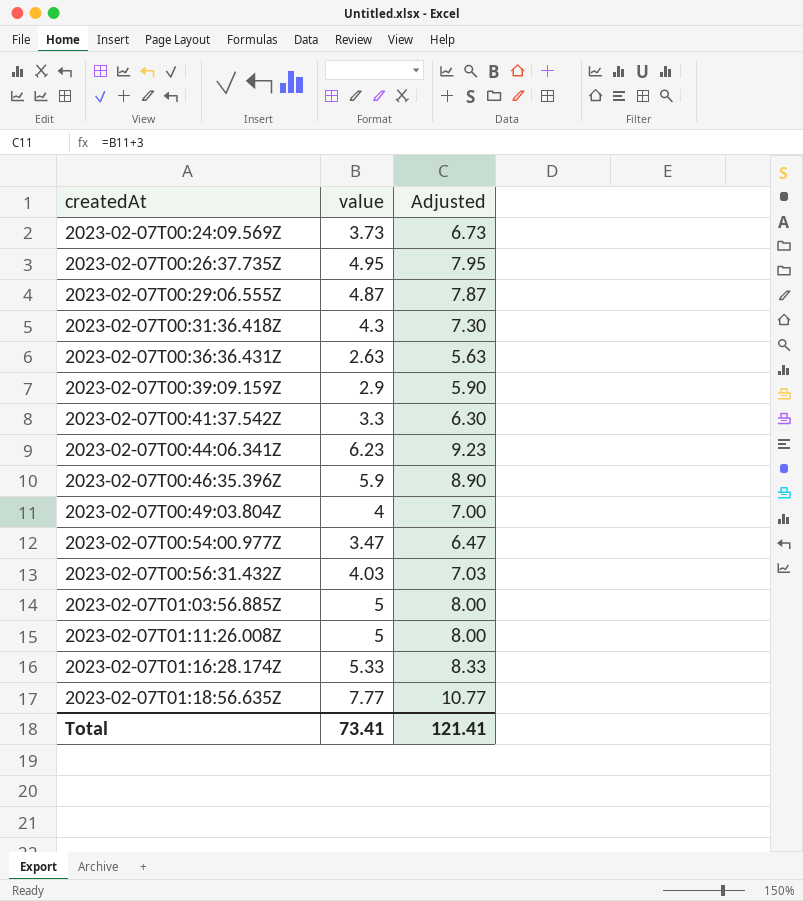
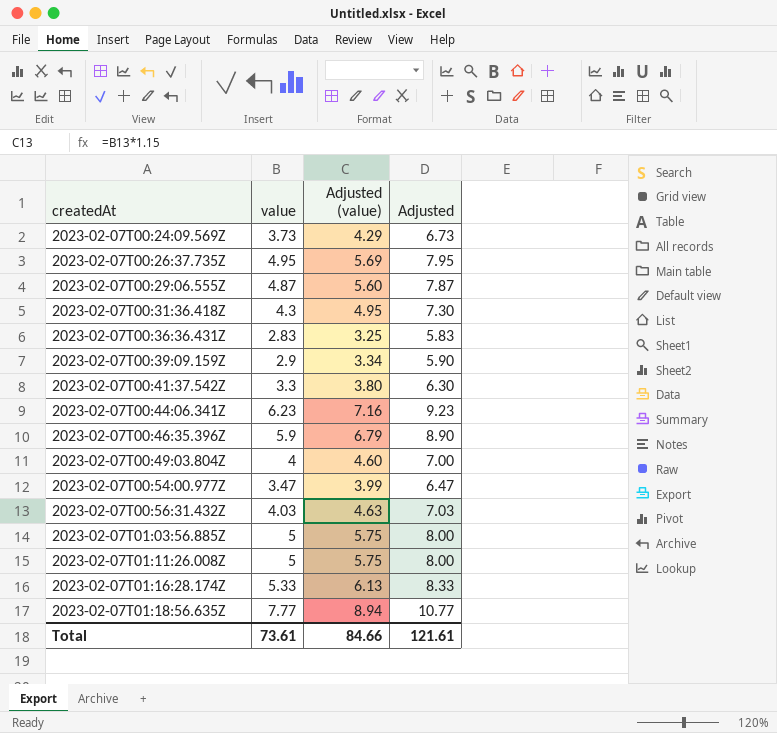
column Adjusted (value) | formula: none -> [value] * 1.15
2023-02-07T00:36:36.431Z | value: 2.63 -> 2.83
2023-02-07T00:36:36.431Z | Adjusted: 5.63 -> 5.83
Total | value: 73.41 -> 73.61
Total | Adjusted: 121.41 -> 121.61

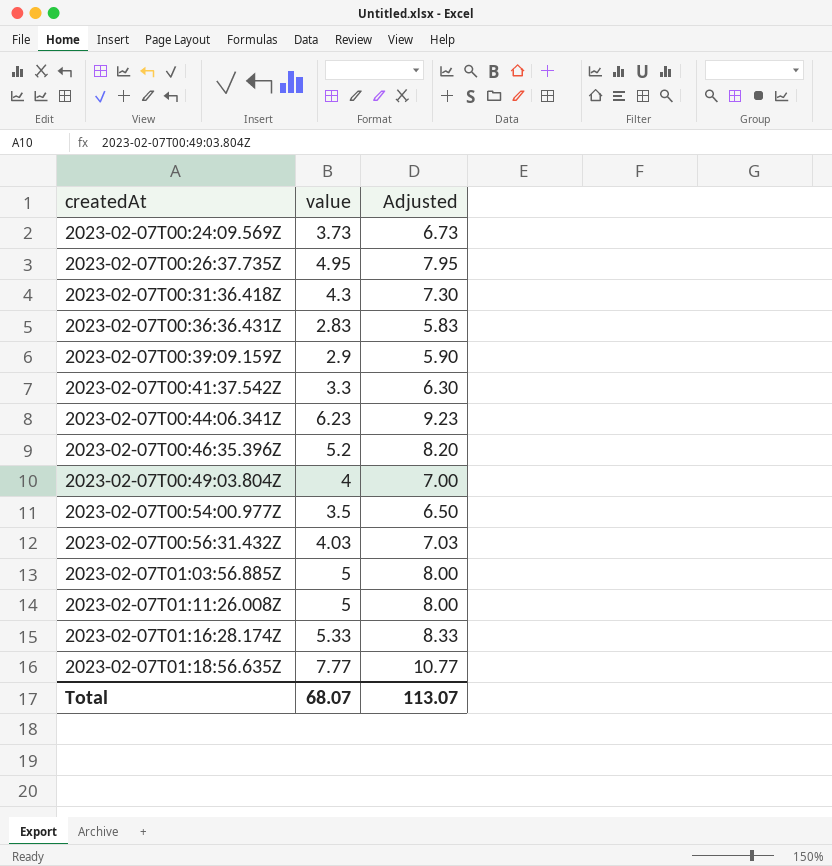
column Adjusted (value) | formula: [value] * 1.15 -> none
row 2023-02-07T00:29:06.555Z: 4.87 | 5.60 | 7.87 -> none
2023-02-07T00:46:35.396Z | value: 5.9 -> 5.2
2023-02-07T00:46:35.396Z | Adjusted: 8.90 -> 8.20
2023-02-07T00:54:00.977Z | value: 3.47 -> 3.5
2023-02-07T00:54:00.977Z | Adjusted: 6.47 -> 6.50
Total | value: 73.61 -> 68.07
Total | Adjusted: 121.61 -> 113.07

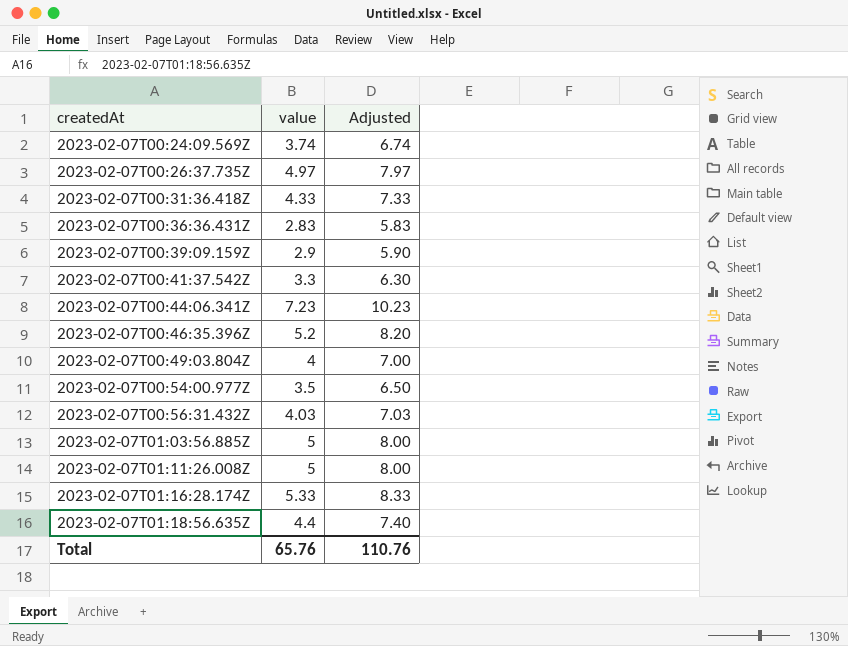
2023-02-07T00:24:09.569Z | value: 3.73 -> 3.74
2023-02-07T00:24:09.569Z | Adjusted: 6.73 -> 6.74
2023-02-07T00:26:37.735Z | value: 4.95 -> 4.97
2023-02-07T00:26:37.735Z | Adjusted: 7.95 -> 7.97
2023-02-07T00:31:36.418Z | value: 4.3 -> 4.33
2023-02-07T00:31:36.418Z | Adjusted: 7.30 -> 7.33
2023-02-07T00:44:06.341Z | value: 6.23 -> 7.23
2023-02-07T00:44:06.341Z | Adjusted: 9.23 -> 10.23
2023-02-07T01:18:56.635Z | value: 7.77 -> 4.4
2023-02-07T01:18:56.635Z | Adjusted: 10.77 -> 7.40
Total | value: 68.07 -> 65.76
Total | Adjusted: 113.07 -> 110.76

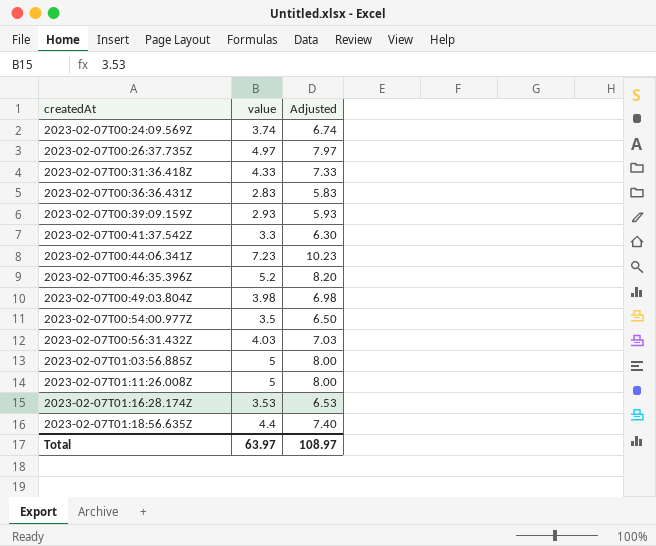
2023-02-07T00:39:09.159Z | value: 2.9 -> 2.93
2023-02-07T00:39:09.159Z | Adjusted: 5.90 -> 5.93
2023-02-07T00:49:03.804Z | value: 4 -> 3.98
2023-02-07T00:49:03.804Z | Adjusted: 7.00 -> 6.98
2023-02-07T01:16:28.174Z | value: 5.33 -> 3.53
2023-02-07T01:16:28.174Z | Adjusted: 8.33 -> 6.53
Total | value: 65.76 -> 63.97
Total | Adjusted: 110.76 -> 108.97

